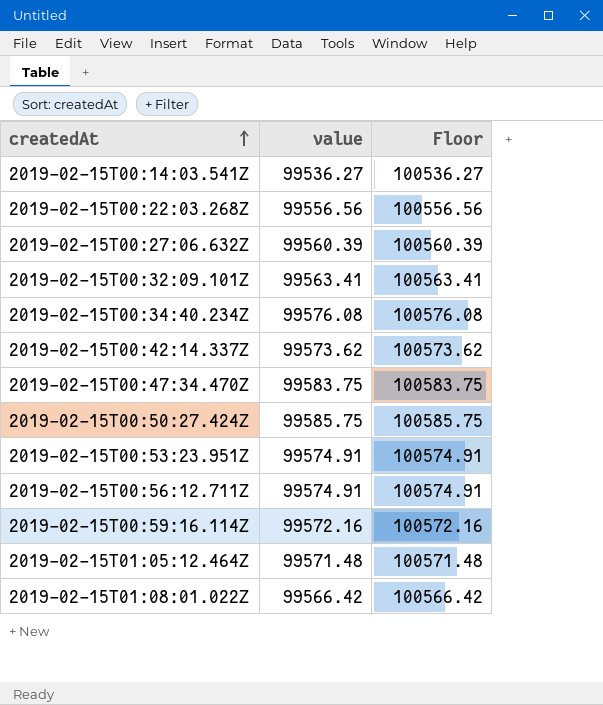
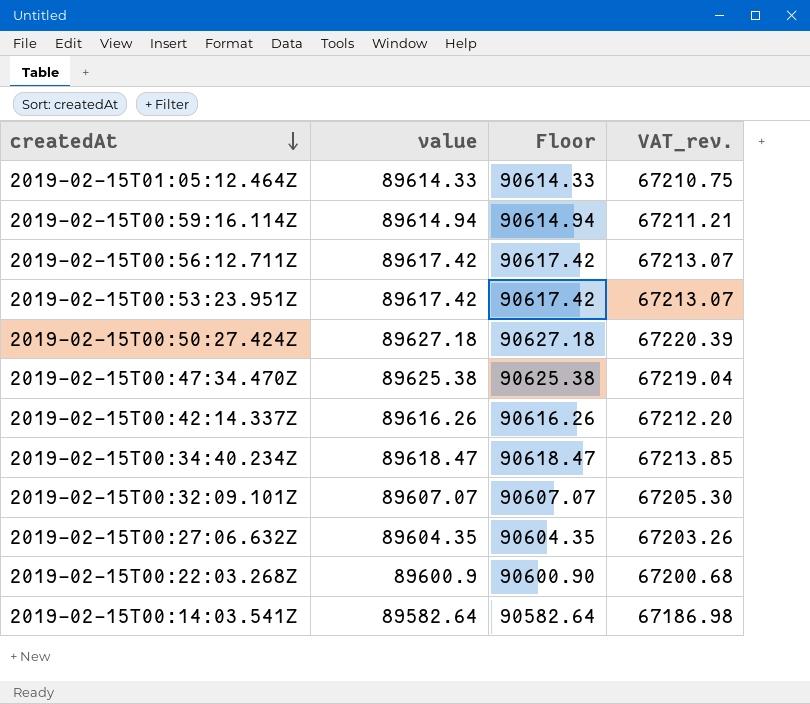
row order: createdAt ascending -> createdAt descending
column VAT_rev. | formula: none -> [value] * 0.75
row 2019-02-15T01:08:01.022Z: 99566.42 | 100566.42 -> none
2019-02-15T01:05:12.464Z | value: 99571.48 -> 89614.33
2019-02-15T01:05:12.464Z | Floor: 100571.48 -> 90614.33
2019-02-15T00:59:16.114Z | value: 99572.16 -> 89614.94
2019-02-15T00:59:16.114Z | Floor: 100572.16 -> 90614.94
2019-02-15T00:56:12.711Z | value: 99574.91 -> 89617.42
2019-02-15T00:56:12.711Z | Floor: 100574.91 -> 90617.42
2019-02-15T00:53:23.951Z | value: 99574.91 -> 89617.42
2019-02-15T00:53:23.951Z | Floor: 100574.91 -> 90617.42
2019-02-15T00:50:27.424Z | value: 99585.75 -> 89627.18
2019-02-15T00:50:27.424Z | Floor: 100585.75 -> 90627.18
2019-02-15T00:47:34.470Z | value: 99583.75 -> 89625.38
2019-02-15T00:47:34.470Z | Floor: 100583.75 -> 90625.38
2019-02-15T00:42:14.337Z | value: 99573.62 -> 89616.26
2019-02-15T00:42:14.337Z | Floor: 100573.62 -> 90616.26
2019-02-15T00:34:40.234Z | value: 99576.08 -> 89618.47
2019-02-15T00:34:40.234Z | Floor: 100576.08 -> 90618.47
2019-02-15T00:32:09.101Z | value: 99563.41 -> 89607.07
2019-02-15T00:32:09.101Z | Floor: 100563.41 -> 90607.07
2019-02-15T00:27:06.632Z | value: 99560.39 -> 89604.35
2019-02-15T00:27:06.632Z | Floor: 100560.39 -> 90604.35
2019-02-15T00:22:03.268Z | value: 99556.56 -> 89600.9
2019-02-15T00:22:03.268Z | Floor: 100556.56 -> 90600.90
2019-02-15T00:14:03.541Z | value: 99536.27 -> 89582.64
2019-02-15T00:14:03.541Z | Floor: 100536.27 -> 90582.64

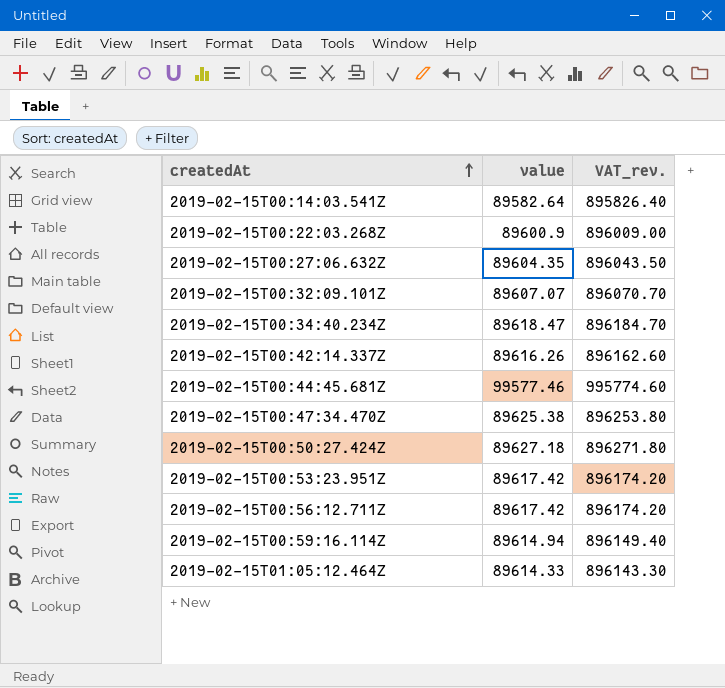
row order: createdAt descending -> createdAt ascending
column Floor | formula: [value] + 1000 -> none
column VAT_rev. | formula: [value] * 0.75 -> [value] * 10
row 2019-02-15T00:44:45.681Z: none -> 99577.46 | 995774.60

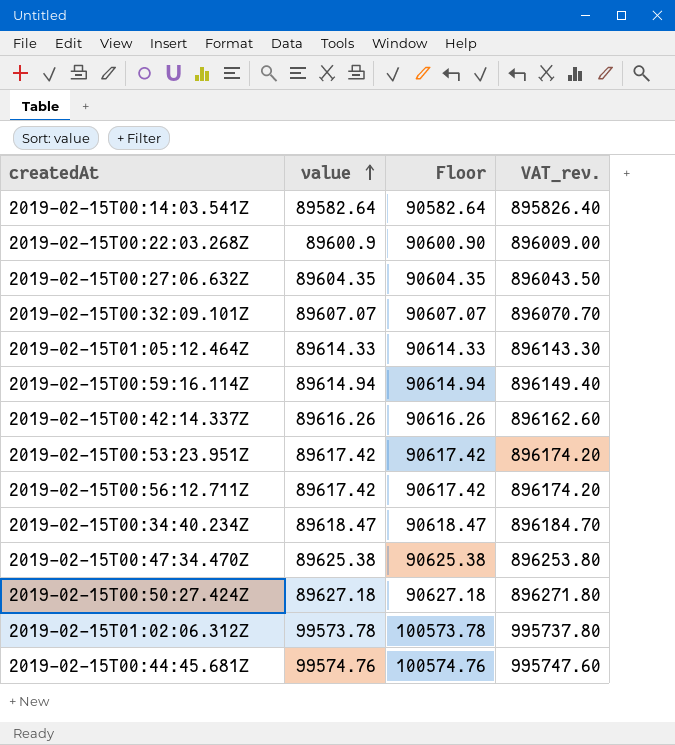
row order: createdAt ascending -> value ascending
column Floor | formula: none -> [value] + 1000
row 2019-02-15T01:02:06.312Z: none -> 99573.78 | 100573.78 | 995737.80
2019-02-15T00:44:45.681Z | value: 99577.46 -> 99574.76
2019-02-15T00:44:45.681Z | VAT_rev.: 995774.60 -> 995747.60

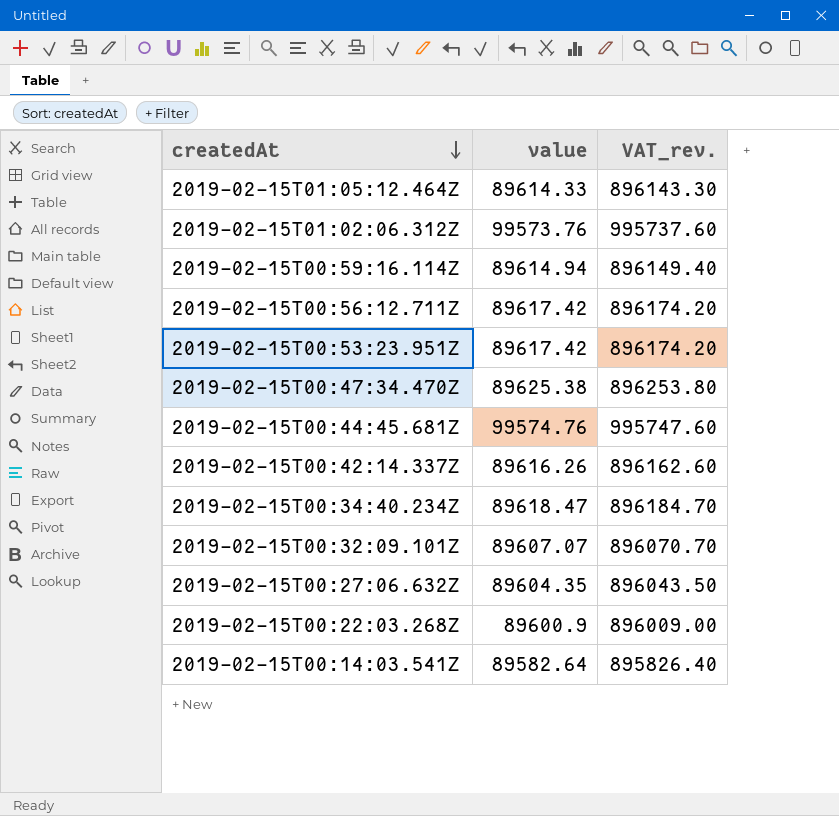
row order: value ascending -> createdAt descending
column Floor | formula: [value] + 1000 -> none
row 2019-02-15T00:50:27.424Z: 89627.18 | 90627.18 | 896271.80 -> none
2019-02-15T01:02:06.312Z | value: 99573.78 -> 99573.76
2019-02-15T01:02:06.312Z | VAT_rev.: 995737.80 -> 995737.60

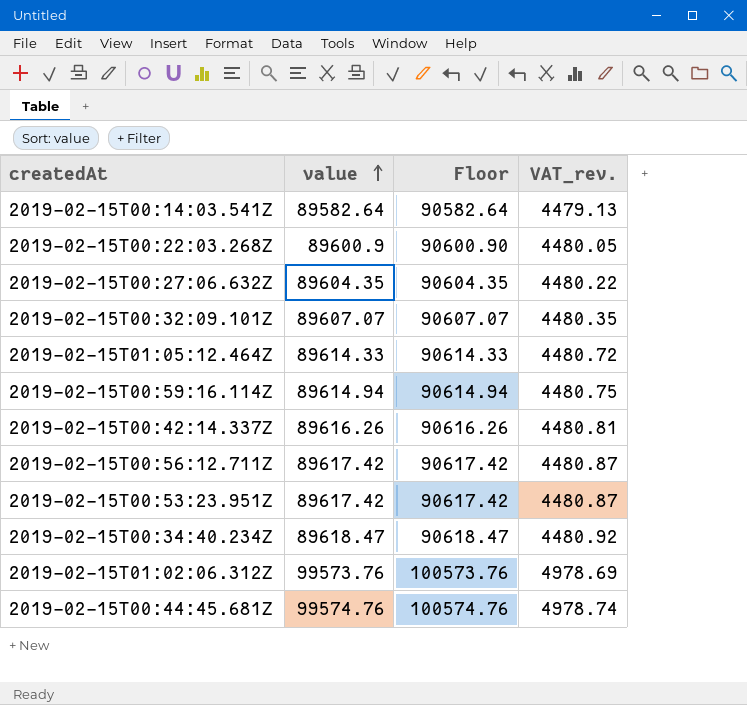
row order: createdAt descending -> value ascending
column Floor | formula: none -> [value] + 1000
column VAT_rev. | formula: [value] * 10 -> [value] * 0.05
row 2019-02-15T00:47:34.470Z: 89625.38 | 896253.80 -> none

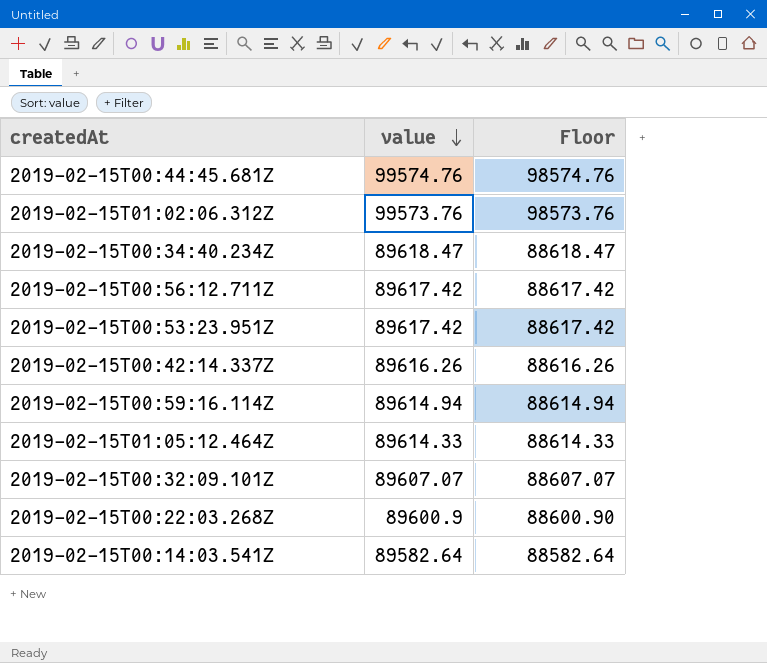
row order: value ascending -> value descending
column VAT_rev. | formula: [value] * 0.05 -> none
column Floor | formula: [value] + 1000 -> [value] - 1000
row 2019-02-15T00:27:06.632Z: 89604.35 | 90604.35 | 4480.22 -> none

